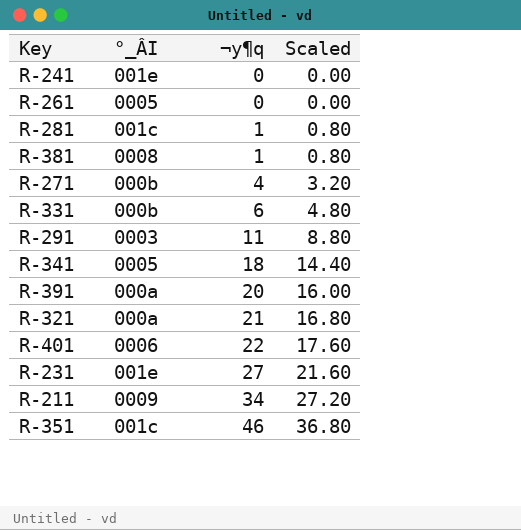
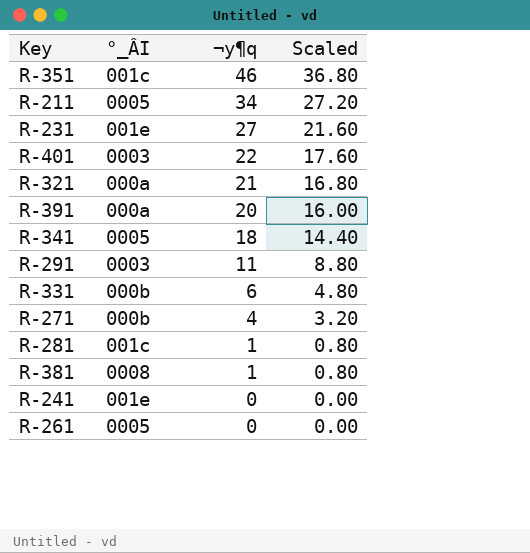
row order: ¬y¶q ascending -> ¬y¶q descending
R-211 | °_ÂI: 0009 -> 0005
R-401 | °_ÂI: 0006 -> 0003

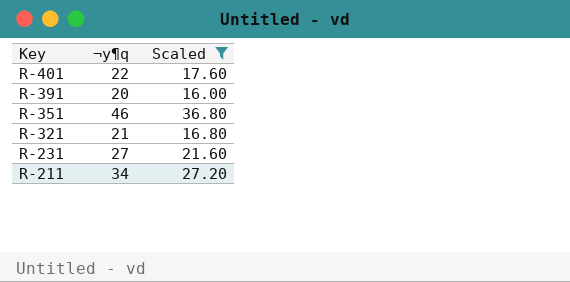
filter: none -> Scaled >= 16.00
row order: ¬y¶q descending -> Key descending
column °_ÂI | position: 2 -> none

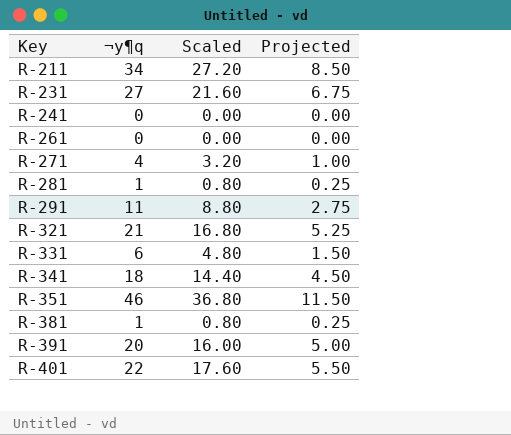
filter: Scaled >= 16.00 -> none
row order: Key descending -> Key ascending
column Projected | formula: none -> [¬y¶q] * 0.25

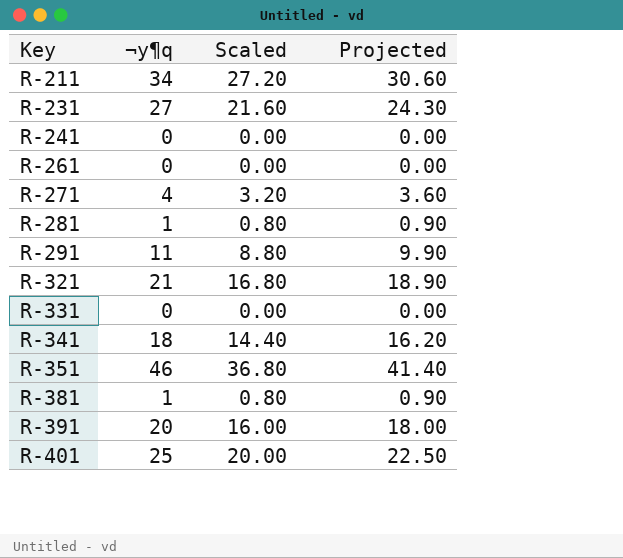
column Projected | formula: [¬y¶q] * 0.25 -> [¬y¶q] * 0.9
R-331 | ¬y¶q: 6 -> 0
R-331 | Scaled: 4.80 -> 0.00
R-401 | ¬y¶q: 22 -> 25
R-401 | Scaled: 17.60 -> 20.00

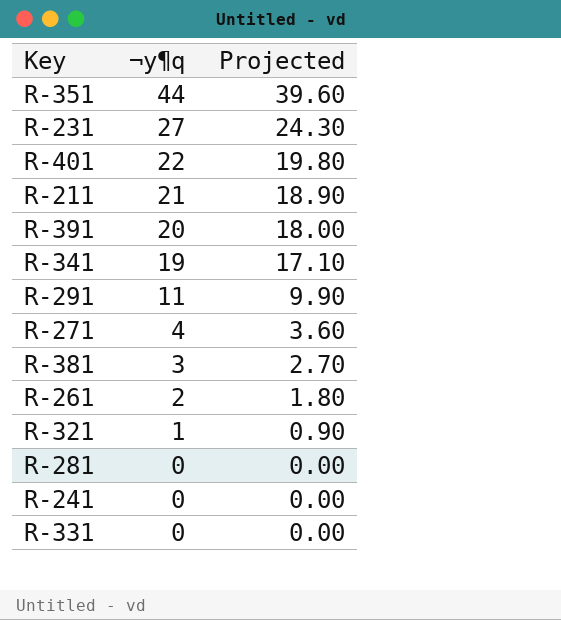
row order: Key ascending -> ¬y¶q descending
column Scaled | formula: [¬y¶q] * 0.8 -> none
R-351 | ¬y¶q: 46 -> 44
R-351 | Projected: 41.40 -> 39.60
R-401 | ¬y¶q: 25 -> 22
R-401 | Projected: 22.50 -> 19.80
R-211 | ¬y¶q: 34 -> 21
R-211 | Projected: 30.60 -> 18.90
R-341 | ¬y¶q: 18 -> 19
R-341 | Projected: 16.20 -> 17.10
R-381 | ¬y¶q: 1 -> 3
R-381 | Projected: 0.90 -> 2.70
R-261 | ¬y¶q: 0 -> 2
R-261 | Projected: 0.00 -> 1.80
R-321 | ¬y¶q: 21 -> 1
R-321 | Projected: 18.90 -> 0.90
R-281 | ¬y¶q: 1 -> 0
R-281 | Projected: 0.90 -> 0.00

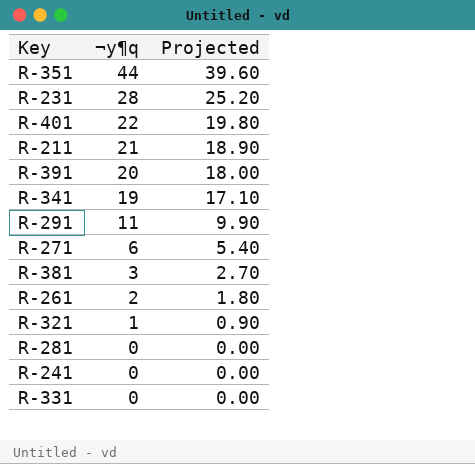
R-231 | ¬y¶q: 27 -> 28
R-231 | Projected: 24.30 -> 25.20
R-271 | ¬y¶q: 4 -> 6
R-271 | Projected: 3.60 -> 5.40

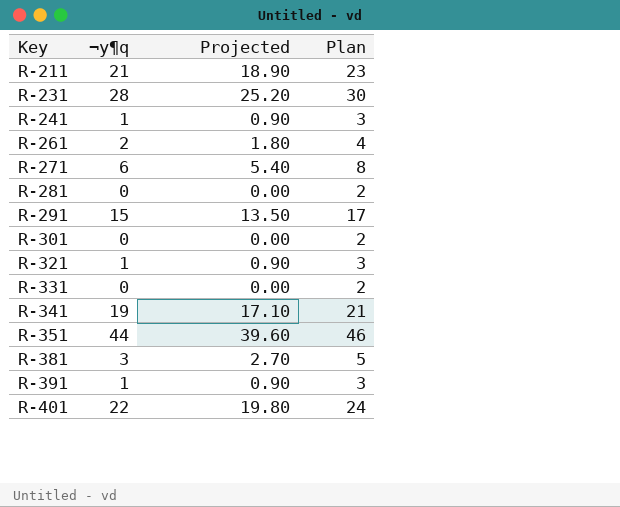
row order: ¬y¶q descending -> Key ascending
column Plan | formula: none -> [¬y¶q] + 2
R-241 | ¬y¶q: 0 -> 1
R-241 | Projected: 0.00 -> 0.90
R-291 | ¬y¶q: 11 -> 15
R-291 | Projected: 9.90 -> 13.50
row R-301: none -> 0 | 0.00 | 2
R-391 | ¬y¶q: 20 -> 1
R-391 | Projected: 18.00 -> 0.90

